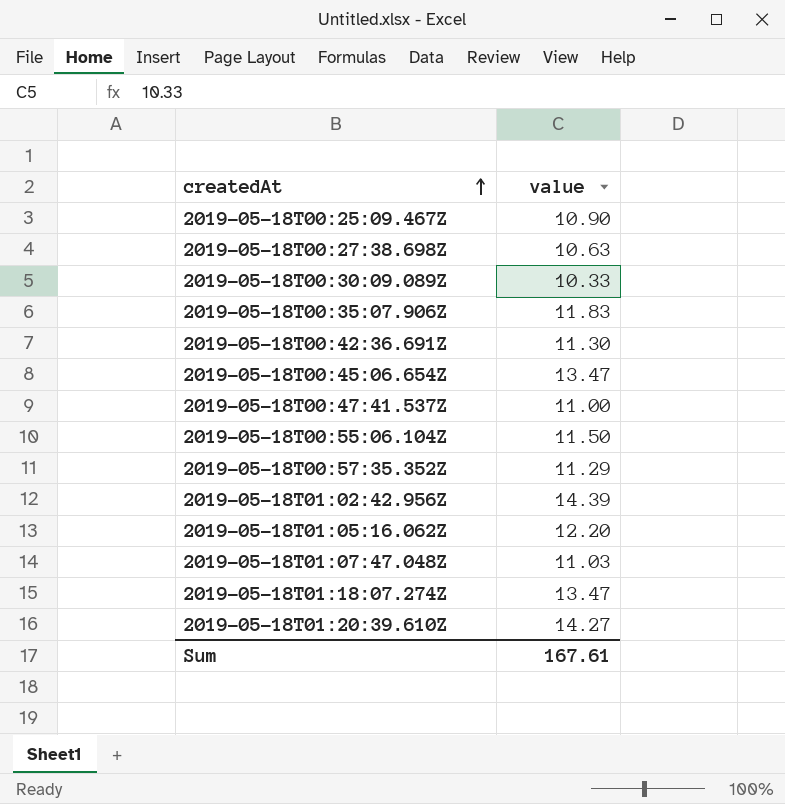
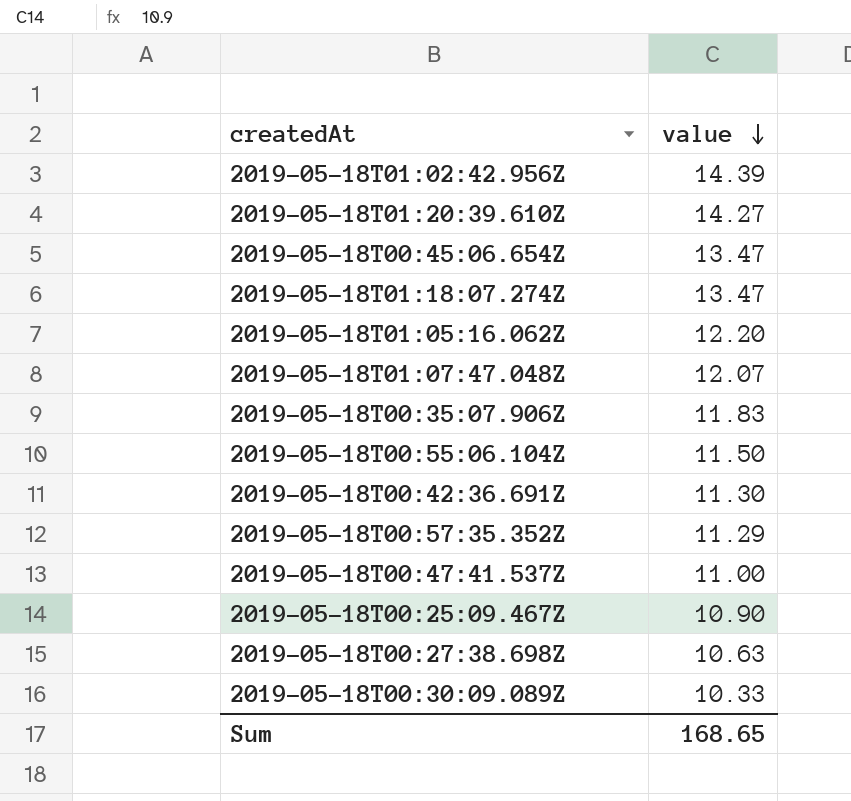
row order: createdAt ascending -> value descending
2019-05-18T01:07:47.048Z | value: 11.03 -> 12.07
Sum | value: 167.61 -> 168.65

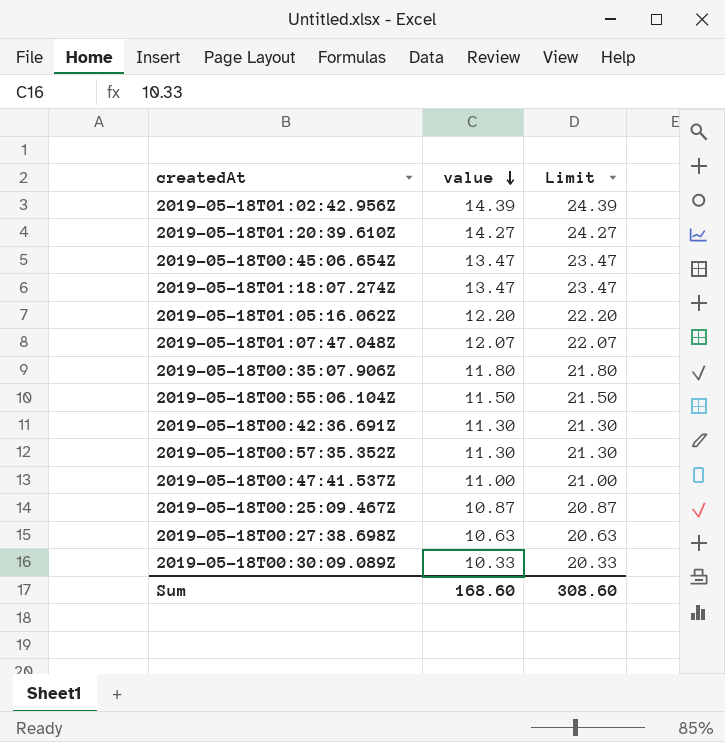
column Limit | formula: none -> [value] + 10
2019-05-18T00:35:07.906Z | value: 11.83 -> 11.80
2019-05-18T00:57:35.352Z | value: 11.29 -> 11.30
2019-05-18T00:25:09.467Z | value: 10.90 -> 10.87
Sum | value: 168.65 -> 168.60

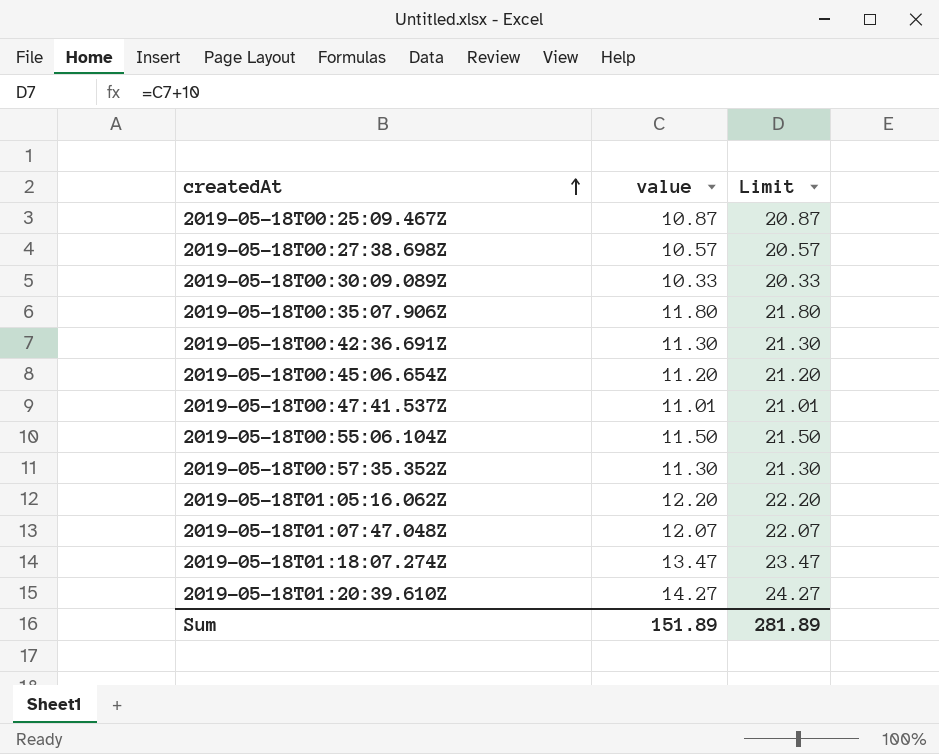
row order: value descending -> createdAt ascending
row 2019-05-18T01:02:42.956Z: 14.39 | 24.39 -> none
2019-05-18T00:27:38.698Z | value: 10.63 -> 10.57
2019-05-18T00:27:38.698Z | Limit: 20.63 -> 20.57
2019-05-18T00:45:06.654Z | value: 13.47 -> 11.20
2019-05-18T00:45:06.654Z | Limit: 23.47 -> 21.20
2019-05-18T00:47:41.537Z | value: 11.00 -> 11.01
2019-05-18T00:47:41.537Z | Limit: 21.00 -> 21.01
Sum | value: 168.60 -> 151.89
Sum | Limit: 308.60 -> 281.89

